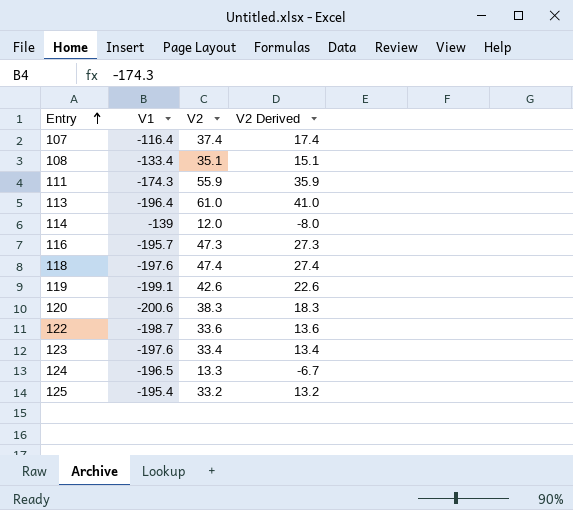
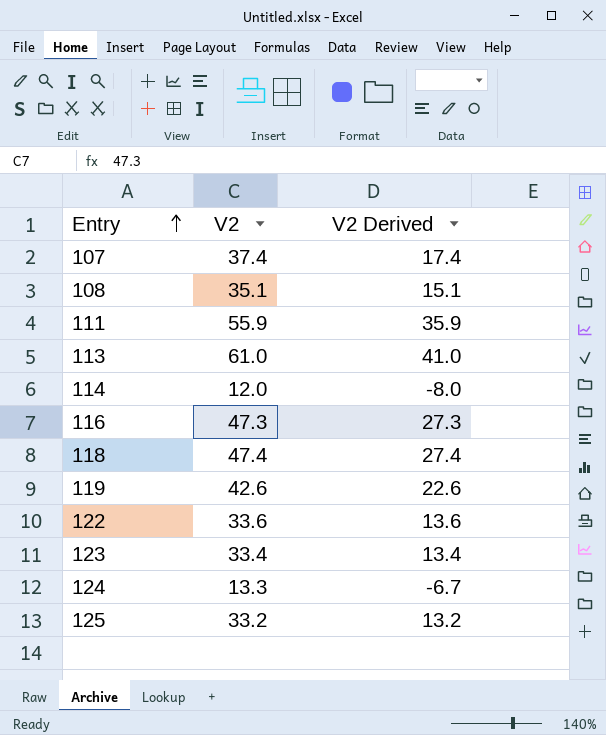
column V1 | position: 2 -> none
row 120: -200.6 | 38.3 | 18.3 -> none

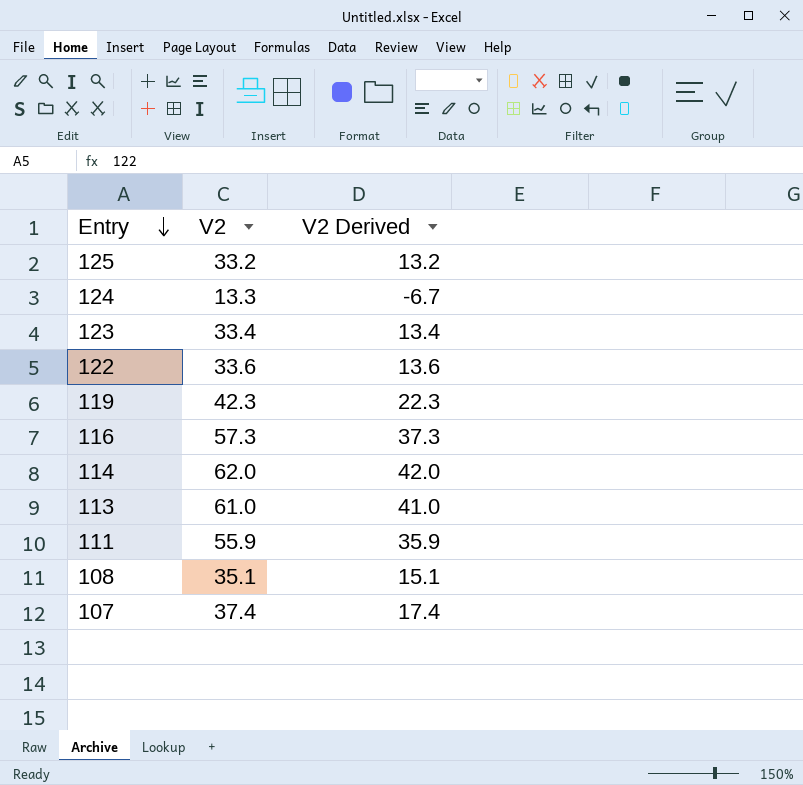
row order: Entry ascending -> Entry descending
row 118: 47.4 | 27.4 -> none
119 | V2: 42.6 -> 42.3
119 | V2 Derived: 22.6 -> 22.3
116 | V2: 47.3 -> 57.3
116 | V2 Derived: 27.3 -> 37.3
114 | V2: 12.0 -> 62.0
114 | V2 Derived: -8.0 -> 42.0

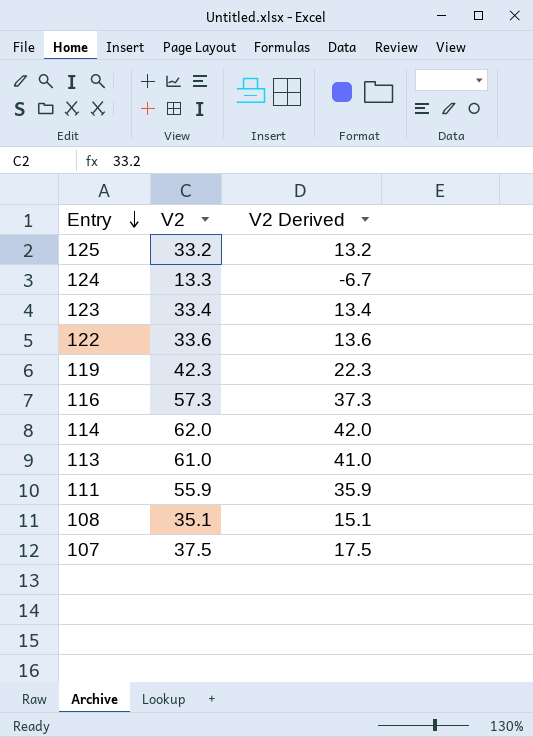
107 | V2: 37.4 -> 37.5
107 | V2 Derived: 17.4 -> 17.5

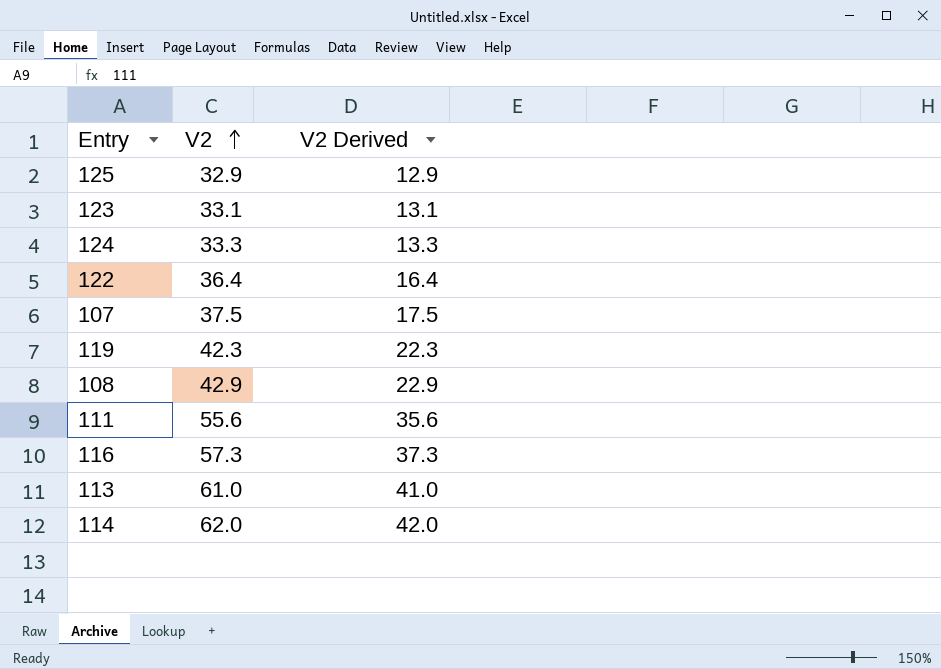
row order: Entry descending -> V2 ascending
125 | V2: 33.2 -> 32.9
125 | V2 Derived: 13.2 -> 12.9
123 | V2: 33.4 -> 33.1
123 | V2 Derived: 13.4 -> 13.1
124 | V2: 13.3 -> 33.3
124 | V2 Derived: -6.7 -> 13.3
122 | V2: 33.6 -> 36.4
122 | V2 Derived: 13.6 -> 16.4
108 | V2: 35.1 -> 42.9
108 | V2 Derived: 15.1 -> 22.9
111 | V2: 55.9 -> 55.6
111 | V2 Derived: 35.9 -> 35.6

